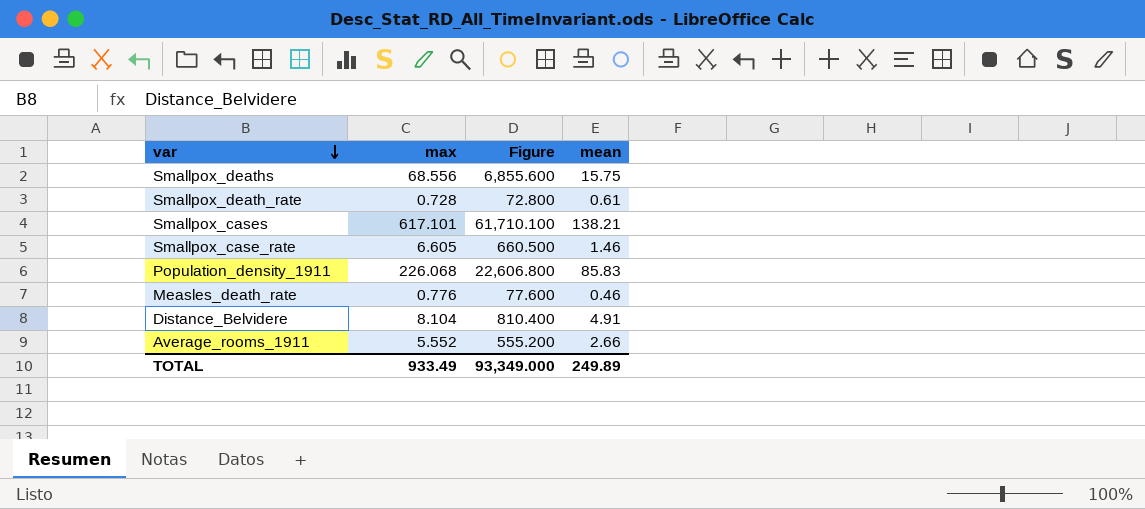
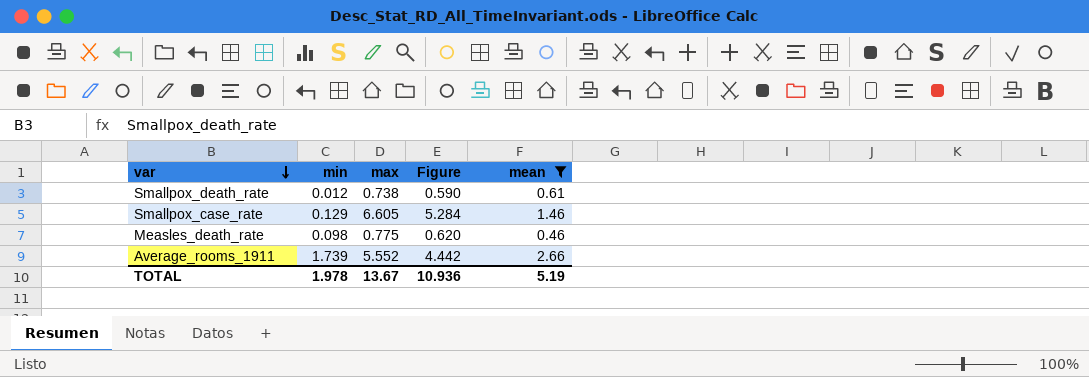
filter: none -> mean <= 2.66
column min | position: none -> 2
column Figure | formula: [max] * 100 -> [max] * 0.8
Smallpox_death_rate | max: 0.728 -> 0.738
Measles_death_rate | max: 0.776 -> 0.775
TOTAL | max: 933.49 -> 13.67
TOTAL | Figure: 93,349.000 -> 10.936
TOTAL | mean: 249.89 -> 5.19

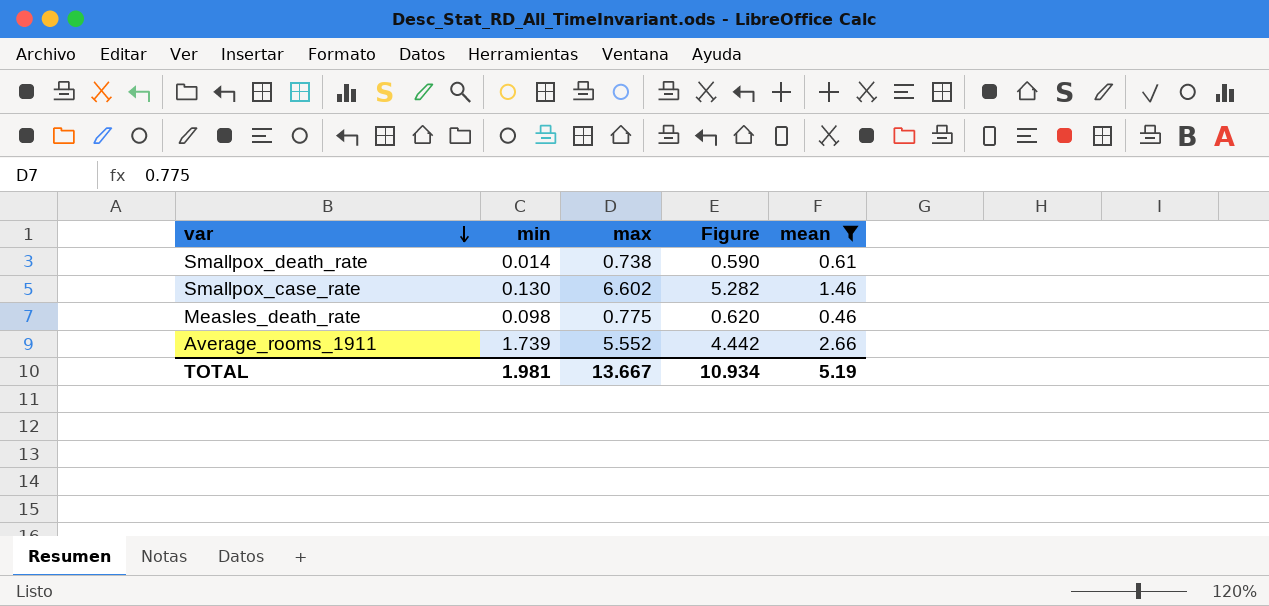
Smallpox_death_rate | min: 0.012 -> 0.014
Smallpox_case_rate | min: 0.129 -> 0.130
Smallpox_case_rate | max: 6.605 -> 6.602
Smallpox_case_rate | Figure: 5.284 -> 5.282
TOTAL | min: 1.978 -> 1.981
TOTAL | max: 13.67 -> 13.667
TOTAL | Figure: 10.936 -> 10.934

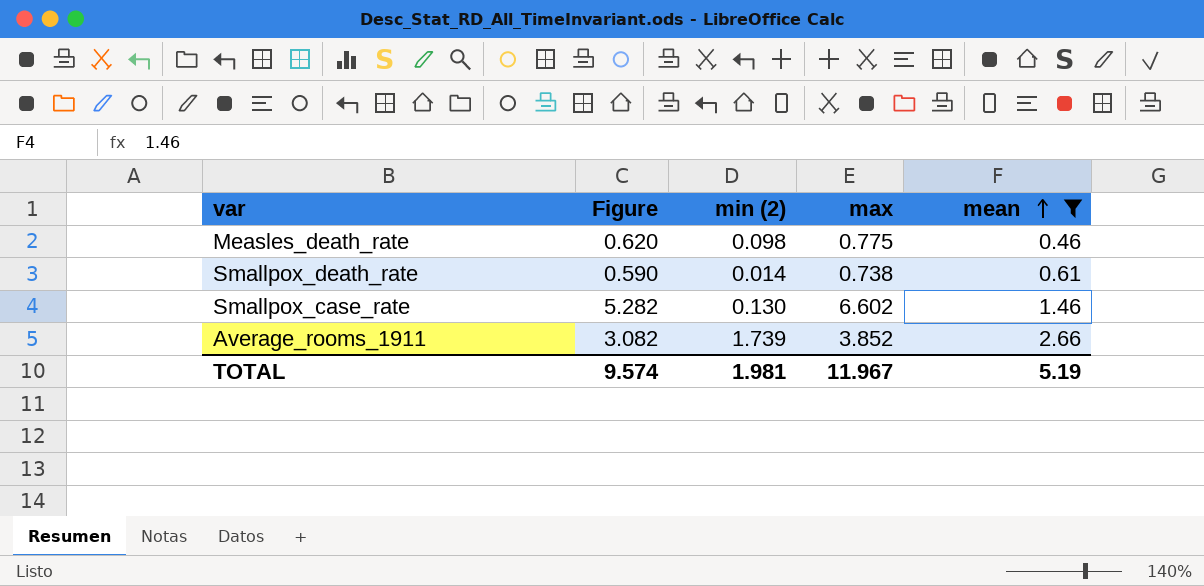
row order: var descending -> mean ascending
column Figure | position: 4 -> 2
column name: min -> min (2)
Average_rooms_1911 | Figure: 4.442 -> 3.082
Average_rooms_1911 | max: 5.552 -> 3.852
TOTAL | Figure: 10.934 -> 9.574
TOTAL | max: 13.667 -> 11.967

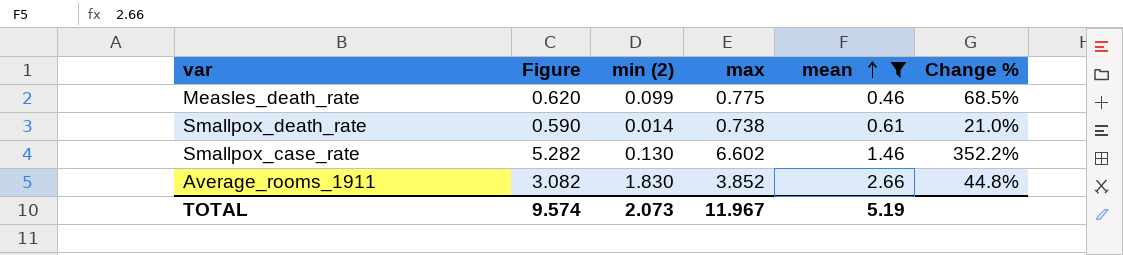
column Change % | formula: none -> ([max] - [mean]) / [mean]
Measles_death_rate | min (2): 0.098 -> 0.099
Average_rooms_1911 | min (2): 1.739 -> 1.830
TOTAL | min (2): 1.981 -> 2.073

